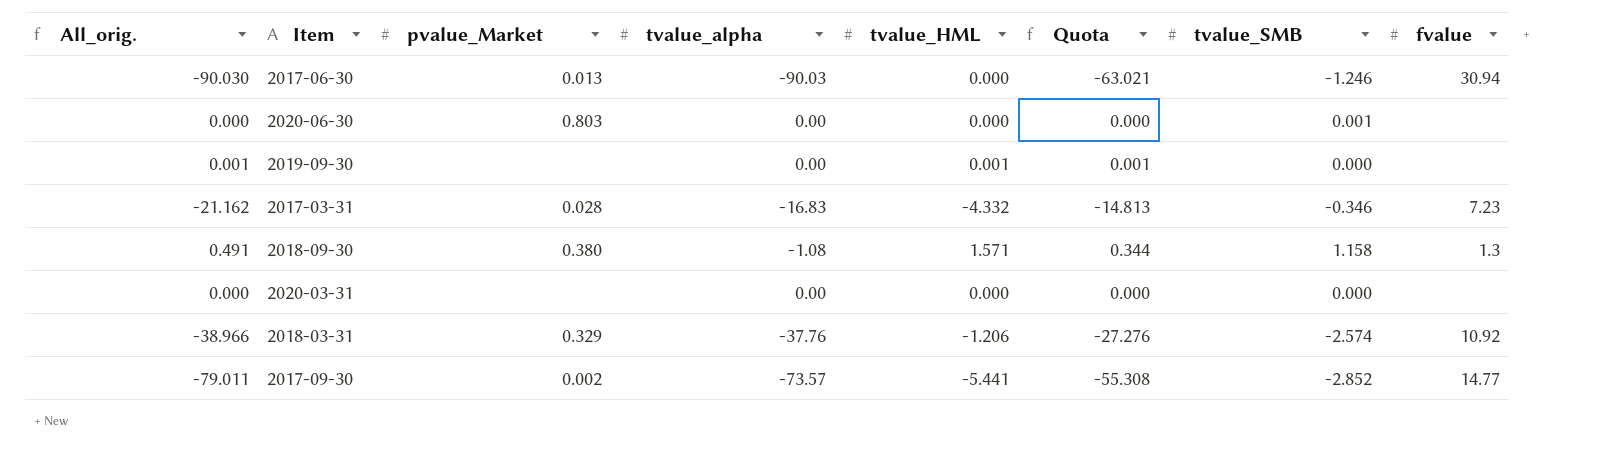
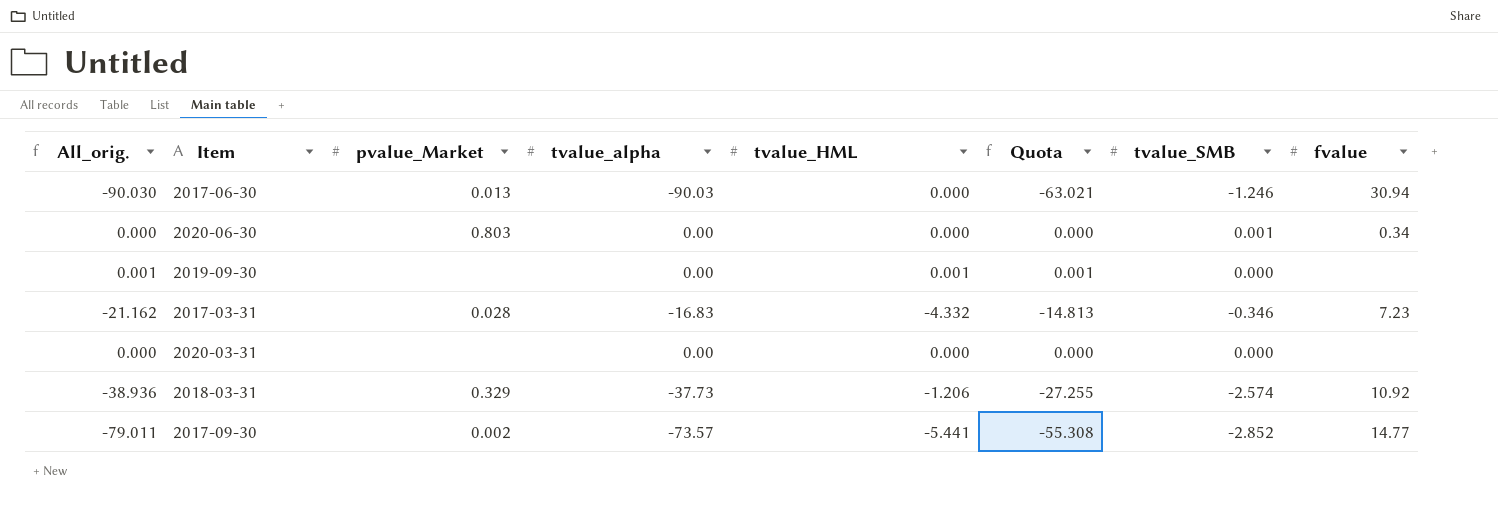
row 2018-09-30: 0.491 | 0.380 | -1.08 | 1.571 | 0.344 | 1.158 | 1.3 -> none
2020-06-30 | fvalue: none -> 0.34
2018-03-31 | All_orig.: -38.966 -> -38.936
2018-03-31 | tvalue_alpha: -37.76 -> -37.73
2018-03-31 | Quota: -27.276 -> -27.255

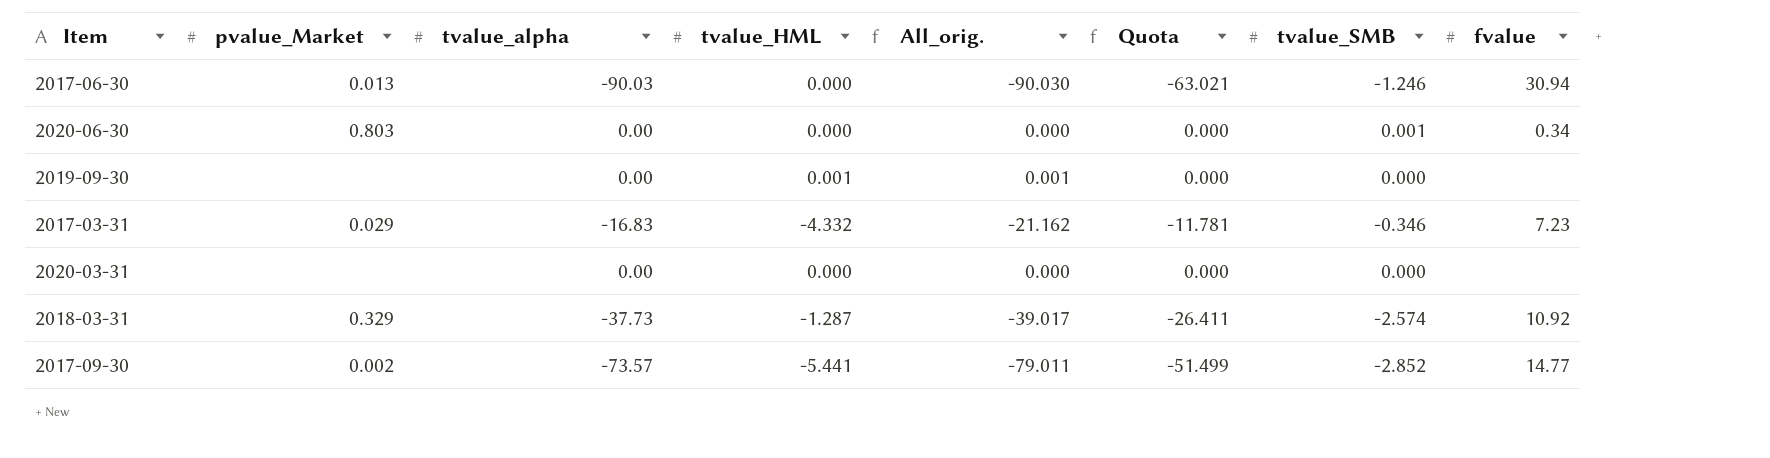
column All_orig. | position: 1 -> 5
column Quota | formula: [All_orig.] * 0.7 -> [tvalue_alpha] * 0.7
2017-03-31 | pvalue_Market: 0.028 -> 0.029
2018-03-31 | tvalue_HML: -1.206 -> -1.287
2018-03-31 | All_orig.: -38.936 -> -39.017

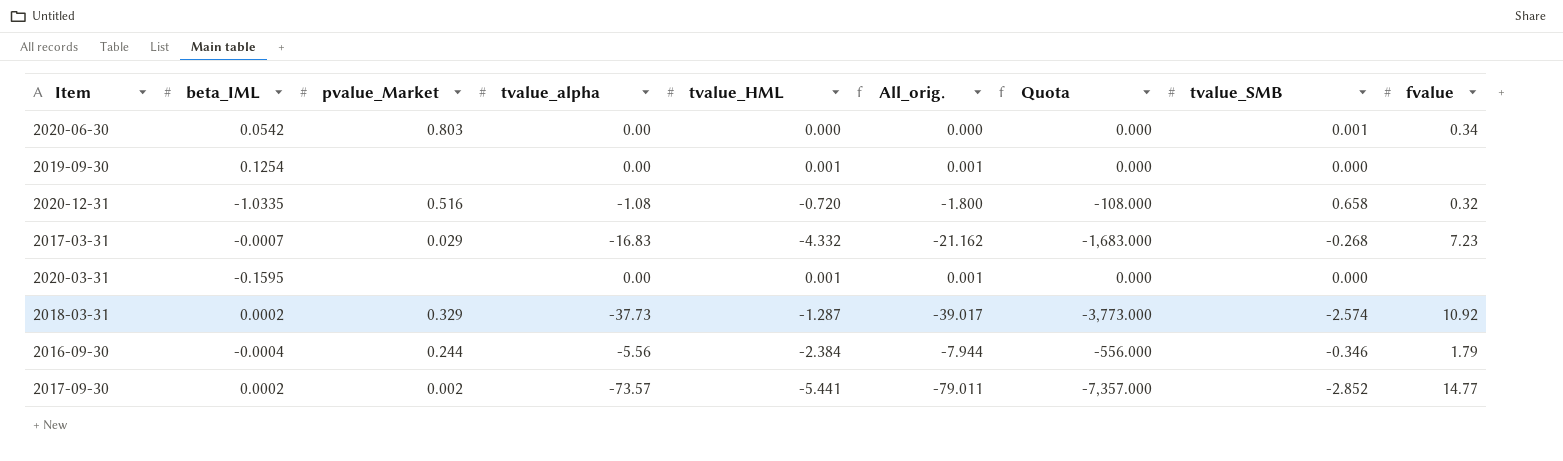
column beta_IML | position: none -> 2
column Quota | formula: [tvalue_alpha] * 0.7 -> [tvalue_alpha] * 100
row 2017-06-30: 0.013 | -90.03 | 0.000 | -90.030 | -63.021 | -1.246 | 30.94 -> none
row 2020-12-31: none -> -1.0335 | 0.516 | -1.08 | -0.720 | -1.800 | -108.000 | 0.658 | 0.32
2017-03-31 | tvalue_SMB: -0.346 -> -0.268
2020-03-31 | tvalue_HML: 0.000 -> 0.001
2020-03-31 | All_orig.: 0.000 -> 0.001
row 2016-09-30: none -> -0.0004 | 0.244 | -5.56 | -2.384 | -7.944 | -556.000 | -0.346 | 1.79

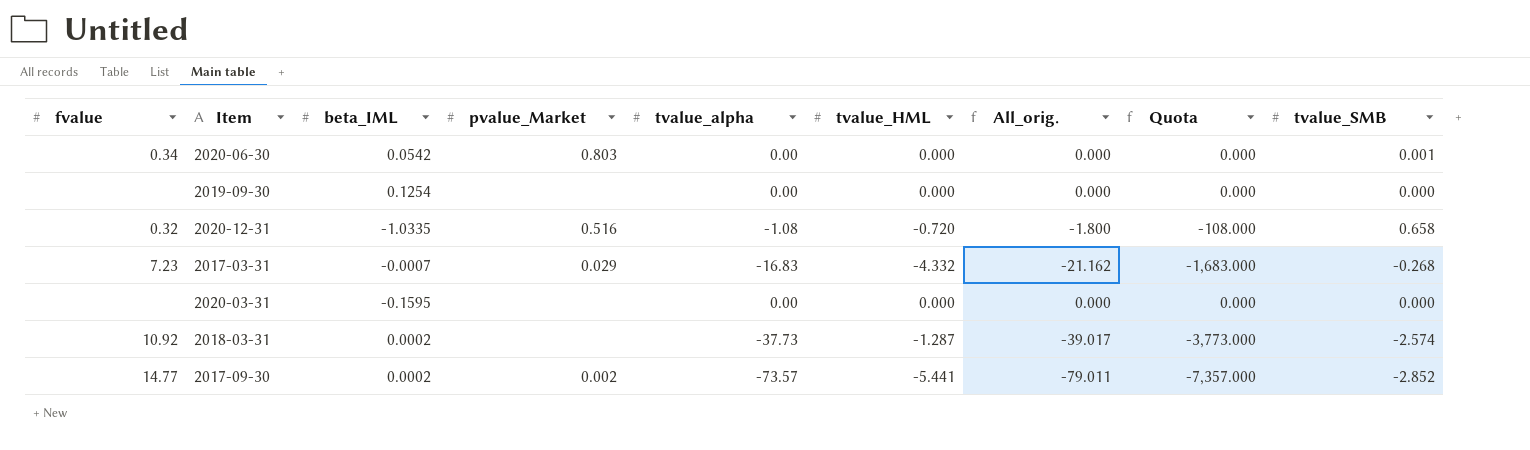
column fvalue | position: 9 -> 1
row 2016-09-30: -0.0004 | 0.244 | -5.56 | -2.384 | -7.944 | -556.000 | -0.346 | 1.79 -> none
2019-09-30 | tvalue_HML: 0.001 -> 0.000
2019-09-30 | All_orig.: 0.001 -> 0.000
2020-03-31 | tvalue_HML: 0.001 -> 0.000
2020-03-31 | All_orig.: 0.001 -> 0.000
2018-03-31 | pvalue_Market: 0.329 -> none

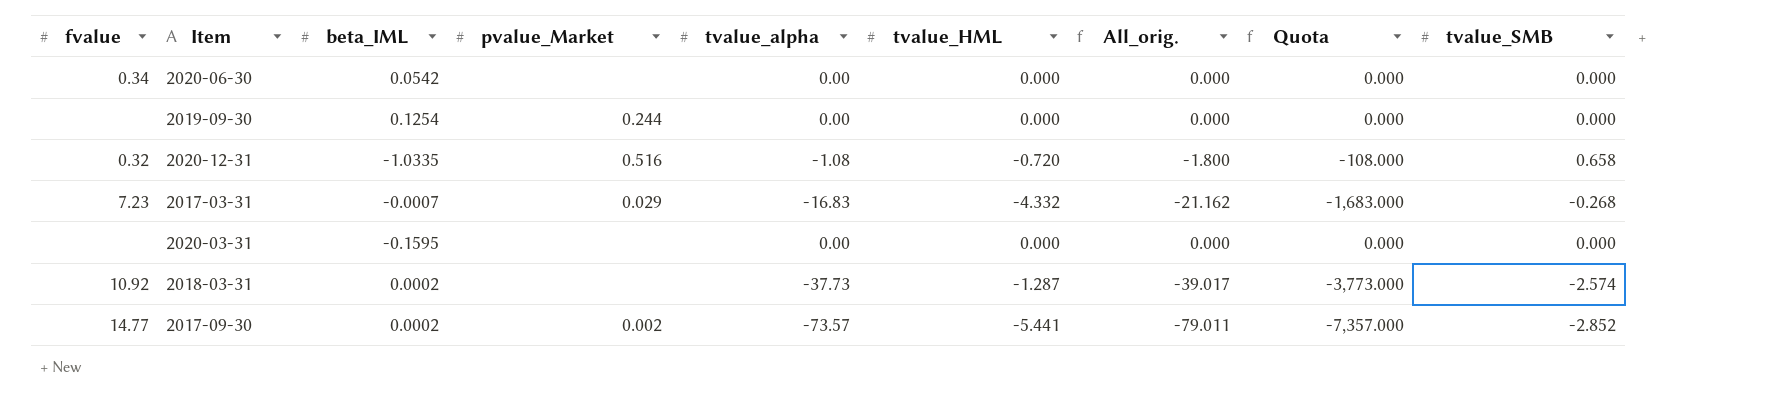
2020-06-30 | pvalue_Market: 0.803 -> none
2020-06-30 | tvalue_SMB: 0.001 -> 0.000
2019-09-30 | pvalue_Market: none -> 0.244

